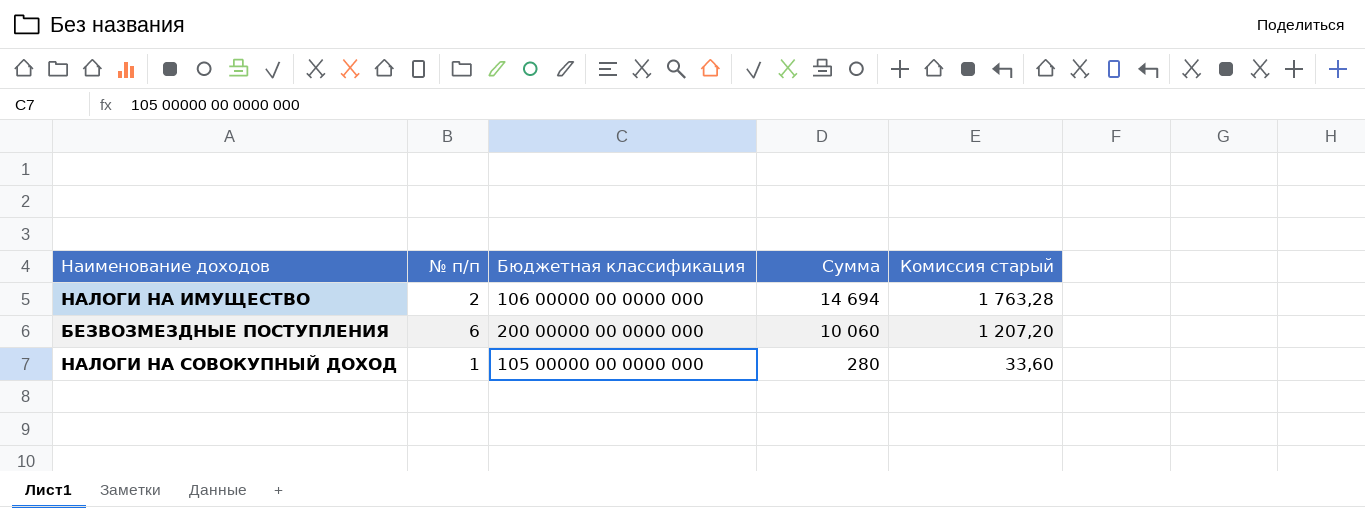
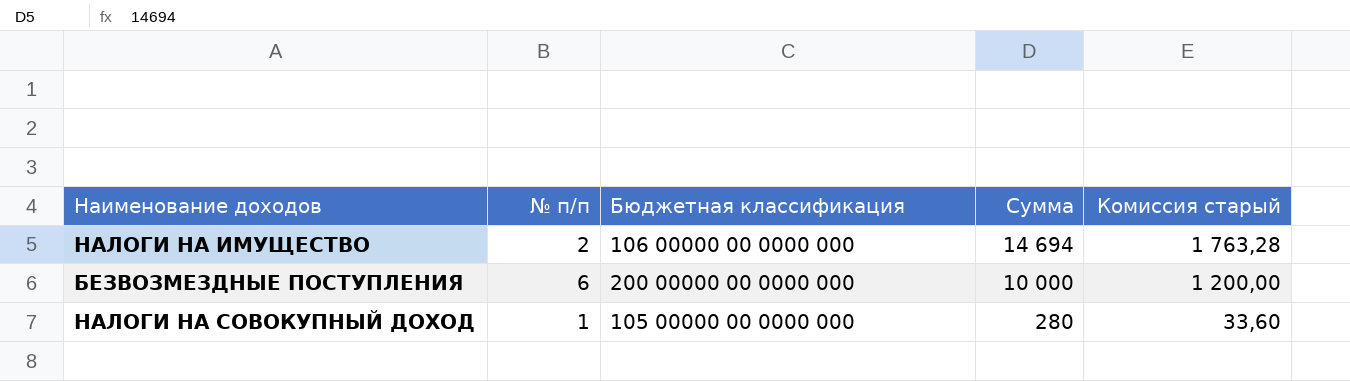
БЕЗВОЗМЕЗДНЫЕ ПОСТУПЛЕНИЯ | Сумма: 10 060 -> 10 000
БЕЗВОЗМЕЗДНЫЕ ПОСТУПЛЕНИЯ | Комиссия старый: 1 207,20 -> 1 200,00

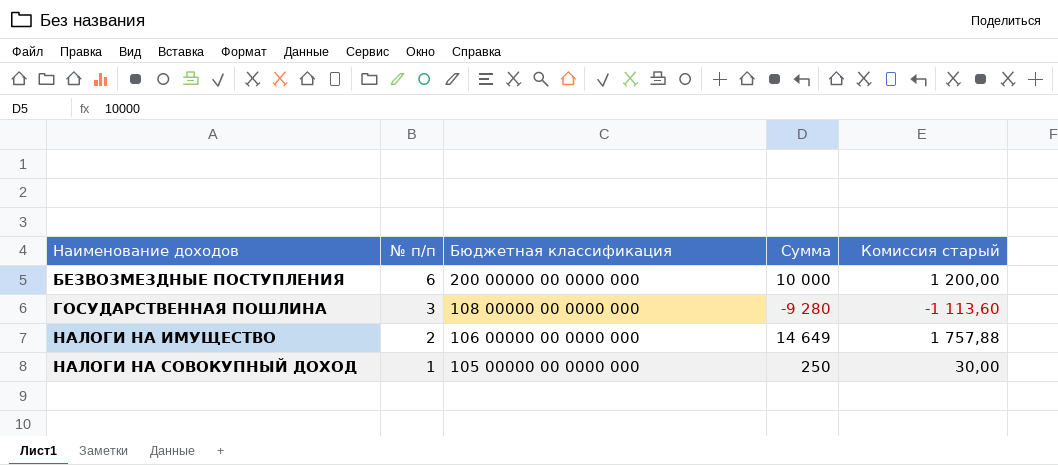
row order: Сумма descending -> Наименование доходов ascending
row ГОСУДАРСТВЕННАЯ ПОШЛИНА: none -> 3 | 108 00000 00 0000 000 | -9 280 | -1 113,60
НАЛОГИ НА ИМУЩЕСТВО | Сумма: 14 694 -> 14 649
НАЛОГИ НА ИМУЩЕСТВО | Комиссия старый: 1 763,28 -> 1 757,88
НАЛОГИ НА СОВОКУПНЫЙ ДОХОД | Сумма: 280 -> 250
НАЛОГИ НА СОВОКУПНЫЙ ДОХОД | Комиссия старый: 33,60 -> 30,00

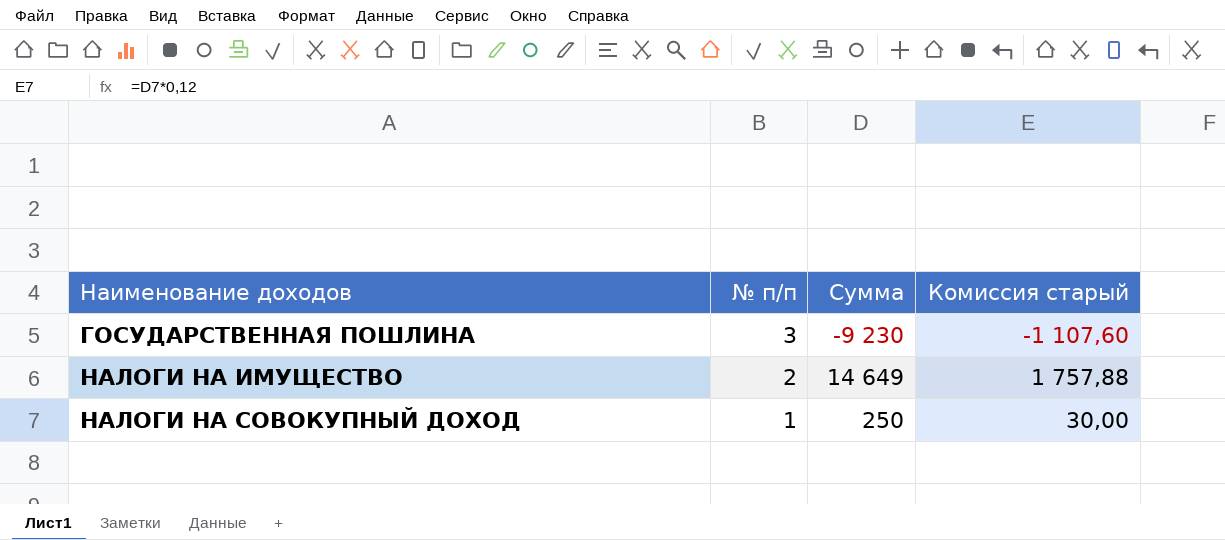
column Бюджетная классификация | position: 3 -> none
row БЕЗВОЗМЕЗДНЫЕ ПОСТУПЛЕНИЯ: 6 | 200 00000 00 0000 000 | 10 000 | 1 200,00 -> none
ГОСУДАРСТВЕННАЯ ПОШЛИНА | Сумма: -9 280 -> -9 230
ГОСУДАРСТВЕННАЯ ПОШЛИНА | Комиссия старый: -1 113,60 -> -1 107,60

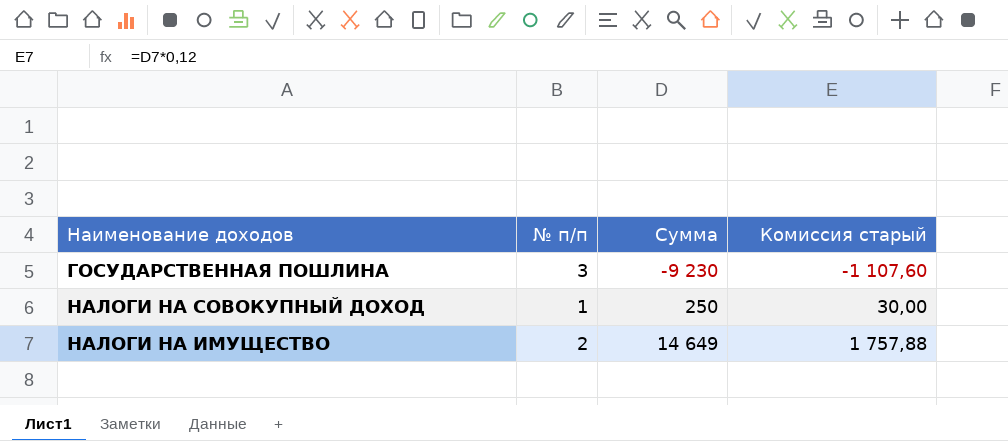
row order: Наименование доходов ascending -> Сумма ascending

